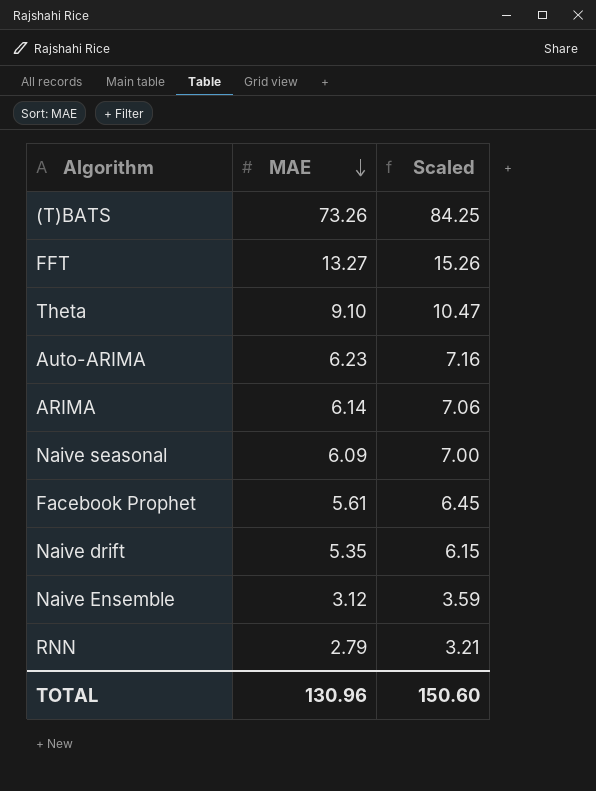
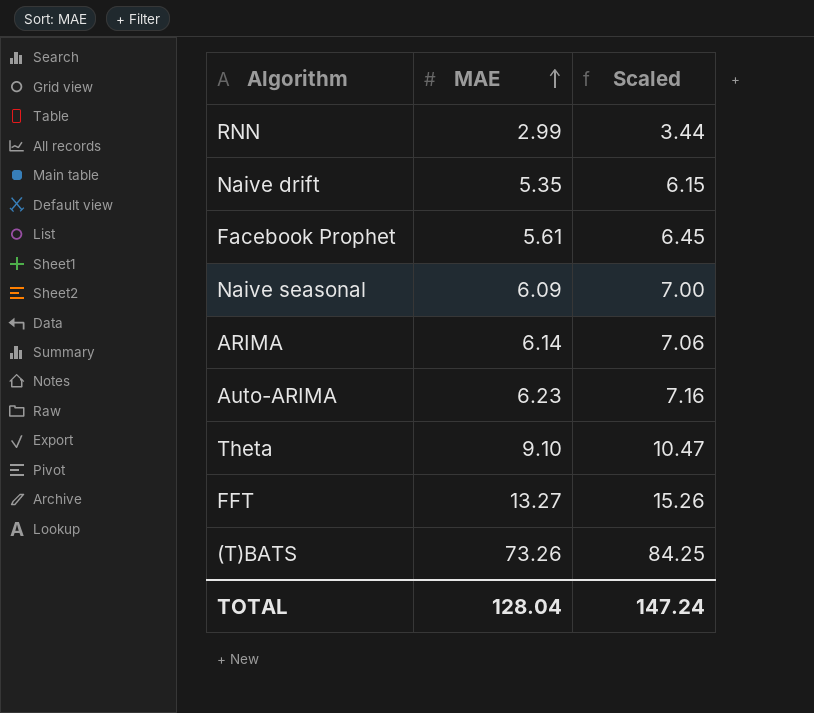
row order: MAE descending -> MAE ascending
row Naive Ensemble: 3.12 | 3.59 -> none
RNN | MAE: 2.79 -> 2.99
RNN | Scaled: 3.21 -> 3.44
TOTAL | MAE: 130.96 -> 128.04
TOTAL | Scaled: 150.60 -> 147.24

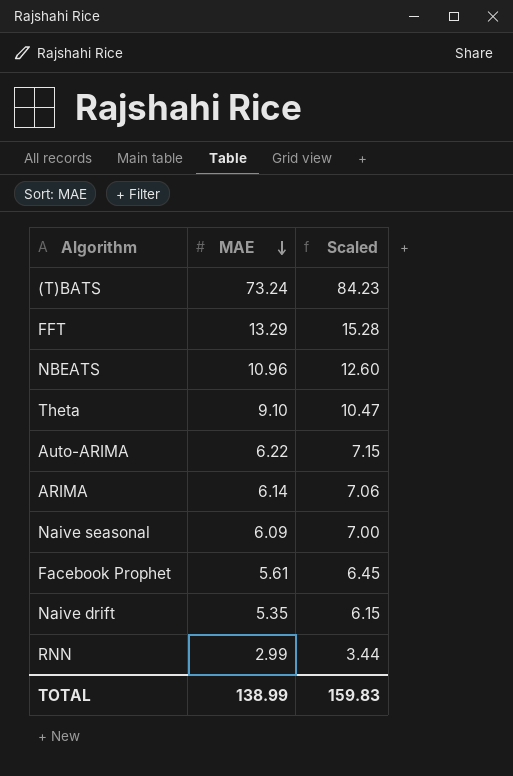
row order: MAE ascending -> MAE descending
(T)BATS | MAE: 73.26 -> 73.24
(T)BATS | Scaled: 84.25 -> 84.23
FFT | MAE: 13.27 -> 13.29
FFT | Scaled: 15.26 -> 15.28
row NBEATS: none -> 10.96 | 12.60
Auto-ARIMA | MAE: 6.23 -> 6.22
Auto-ARIMA | Scaled: 7.16 -> 7.15
TOTAL | MAE: 128.04 -> 138.99
TOTAL | Scaled: 147.24 -> 159.83

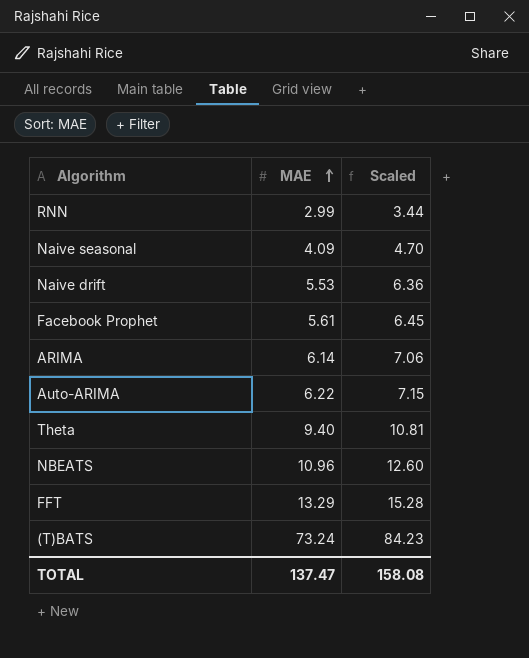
row order: MAE descending -> MAE ascending
Naive seasonal | MAE: 6.09 -> 4.09
Naive seasonal | Scaled: 7.00 -> 4.70
Naive drift | MAE: 5.35 -> 5.53
Naive drift | Scaled: 6.15 -> 6.36
Theta | MAE: 9.10 -> 9.40
Theta | Scaled: 10.47 -> 10.81
TOTAL | MAE: 138.99 -> 137.47
TOTAL | Scaled: 159.83 -> 158.08

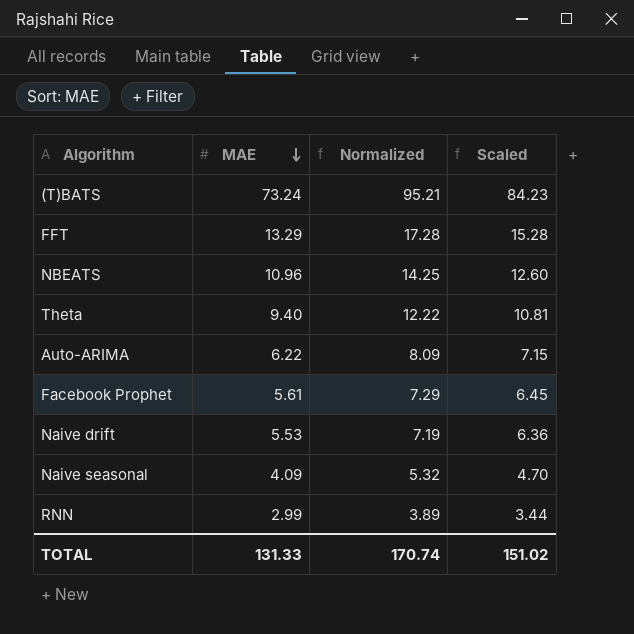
row order: MAE ascending -> MAE descending
column Normalized | formula: none -> [MAE] * 1.3
row ARIMA: 6.14 | 7.06 -> none
TOTAL | MAE: 137.47 -> 131.33
TOTAL | Scaled: 158.08 -> 151.02

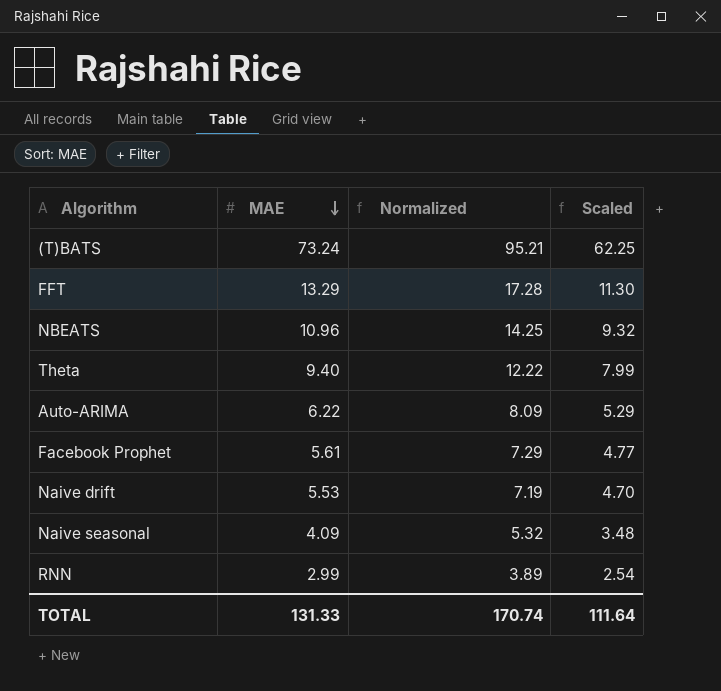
column Scaled | formula: [MAE] * 1.15 -> [MAE] * 0.85
TOTAL | Scaled: 151.02 -> 111.64

